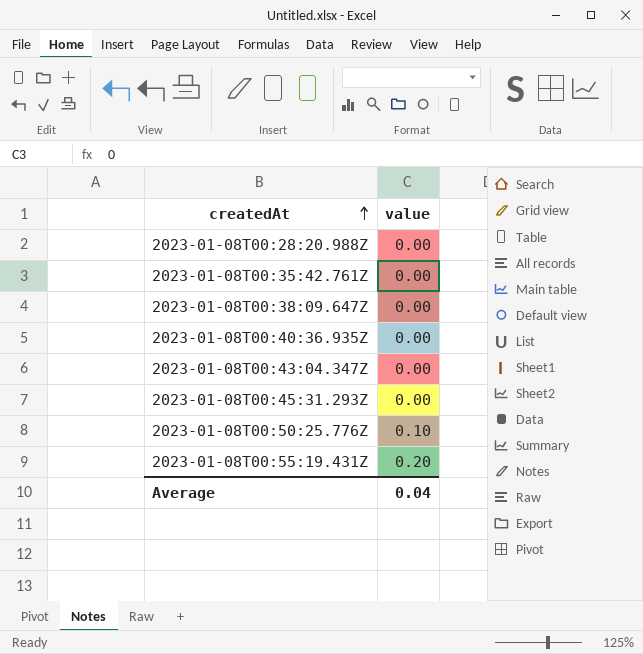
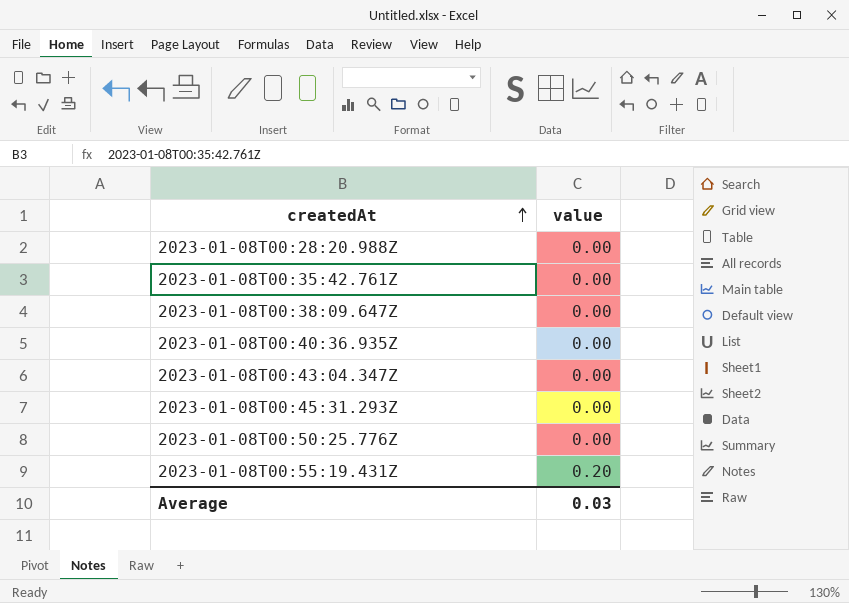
2023-01-08T00:50:25.776Z | value: 0.10 -> 0.00
Average | value: 0.04 -> 0.03

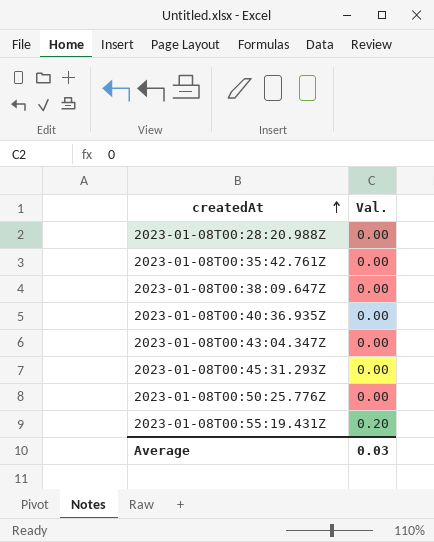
column name: value -> Val.

